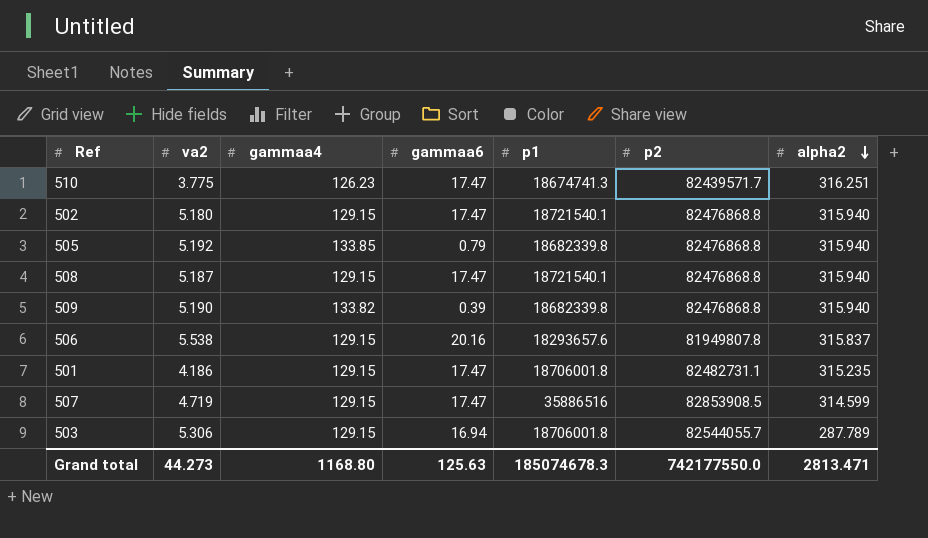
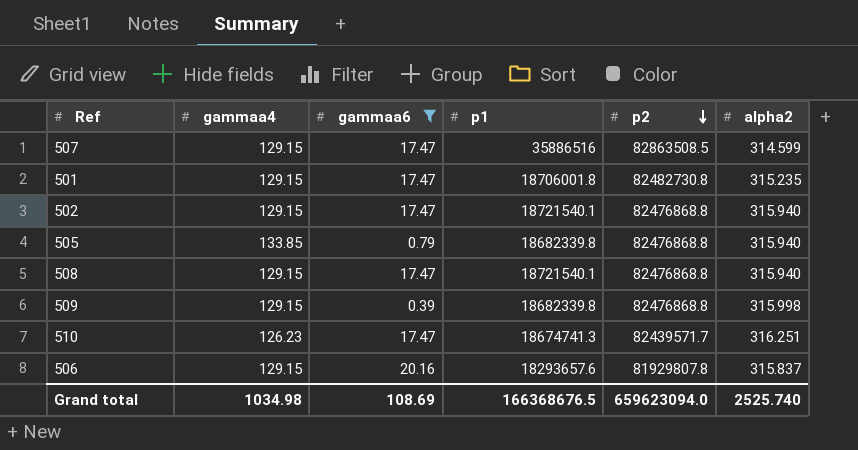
filter: none -> gammaa6 != 16.94
row order: alpha2 descending -> p2 descending
column va2 | position: 2 -> none
507 | p2: 82853908.5 -> 82863508.5
501 | p2: 82482731.1 -> 82482730.8
509 | gammaa4: 133.82 -> 129.15
509 | alpha2: 315.940 -> 315.998
506 | p2: 81949807.8 -> 81929807.8
Grand total | gammaa4: 1168.80 -> 1034.98
Grand total | gammaa6: 125.63 -> 108.69
Grand total | p1: 185074678.3 -> 166368676.5
Grand total | p2: 742177550.0 -> 659623094.0
Grand total | alpha2: 2813.471 -> 2525.740

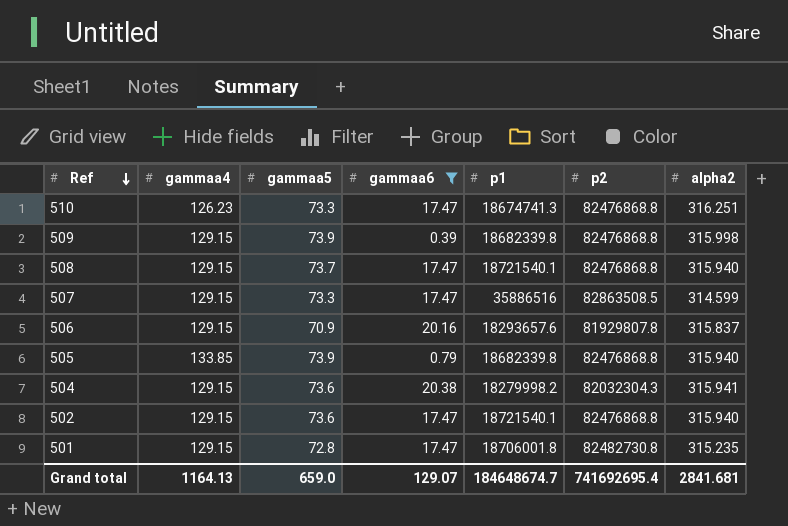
row order: p2 descending -> Ref descending
column gammaa5 | position: none -> 3
510 | p2: 82439571.7 -> 82476868.8
row 504: none -> 129.15 | 73.6 | 20.38 | 18279998.2 | 82032304.3 | 315.941
Grand total | gammaa4: 1034.98 -> 1164.13
Grand total | gammaa6: 108.69 -> 129.07
Grand total | p1: 166368676.5 -> 184648674.7
Grand total | p2: 659623094.0 -> 741692695.4
Grand total | alpha2: 2525.740 -> 2841.681

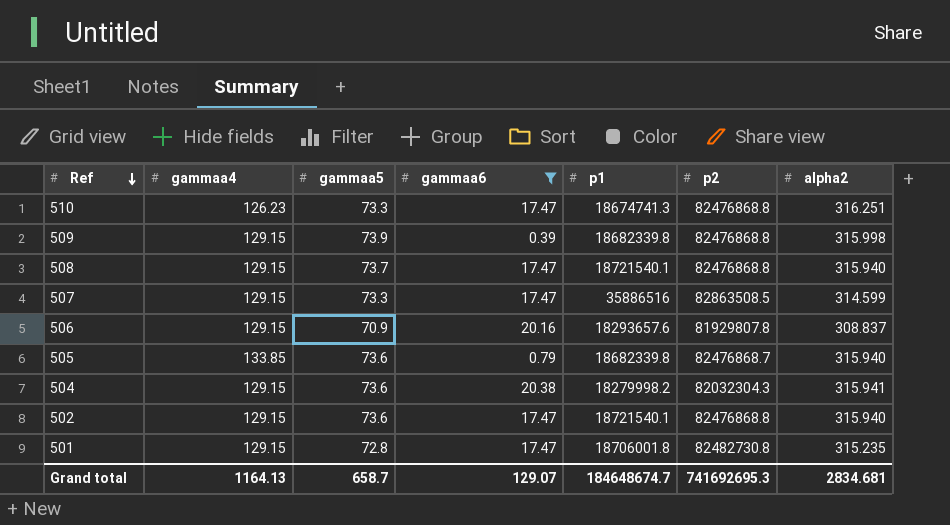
506 | alpha2: 315.837 -> 308.837
505 | gammaa5: 73.9 -> 73.6
505 | p2: 82476868.8 -> 82476868.7
Grand total | gammaa5: 659.0 -> 658.7
Grand total | p2: 741692695.4 -> 741692695.3
Grand total | alpha2: 2841.681 -> 2834.681

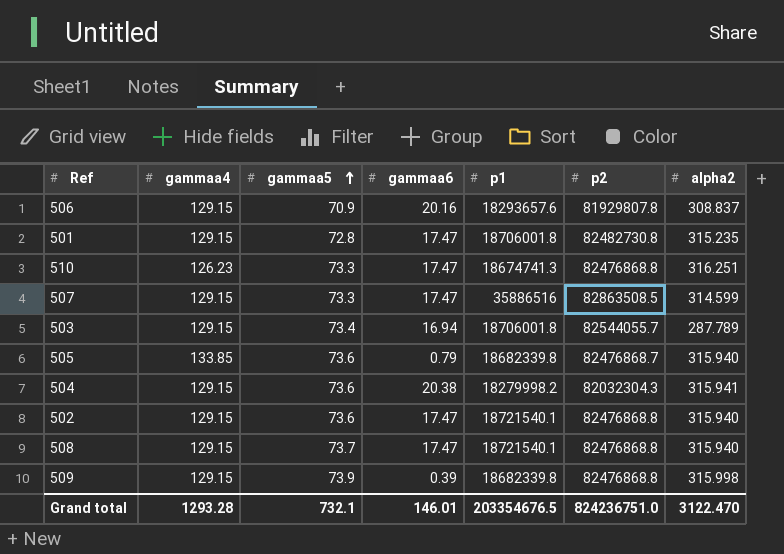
filter: gammaa6 != 16.94 -> none
row order: Ref descending -> gammaa5 ascending
Grand total | gammaa4: 1164.13 -> 1293.28
Grand total | gammaa5: 658.7 -> 732.1
Grand total | gammaa6: 129.07 -> 146.01
Grand total | p1: 184648674.7 -> 203354676.5
Grand total | p2: 741692695.3 -> 824236751.0
Grand total | alpha2: 2834.681 -> 3122.470

